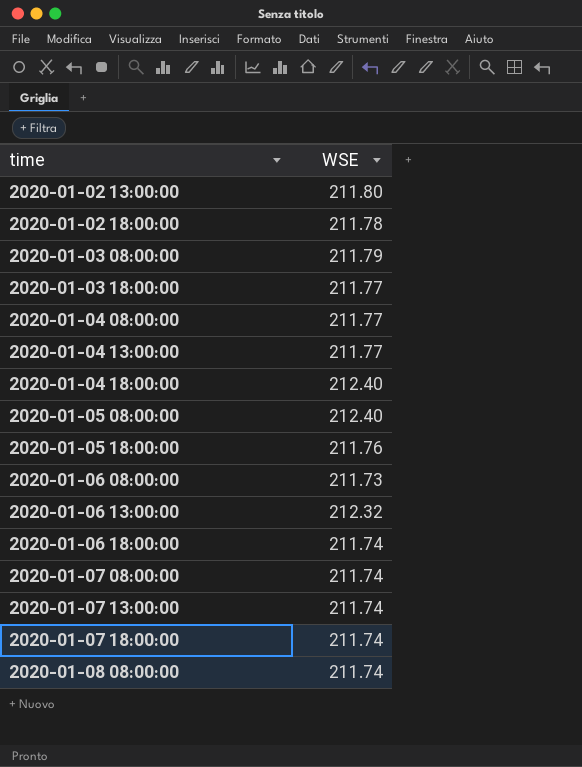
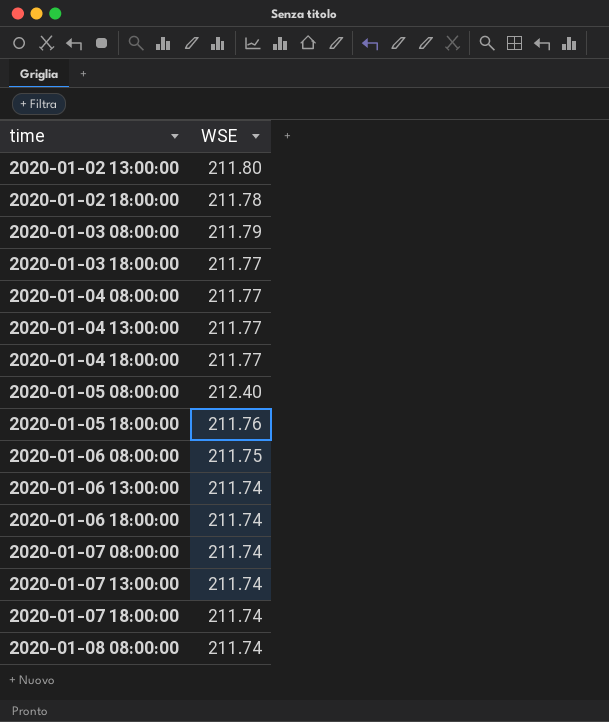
2020-01-04 18:00:00 | WSE: 212.40 -> 211.77
2020-01-06 08:00:00 | WSE: 211.73 -> 211.75
2020-01-06 13:00:00 | WSE: 212.32 -> 211.74

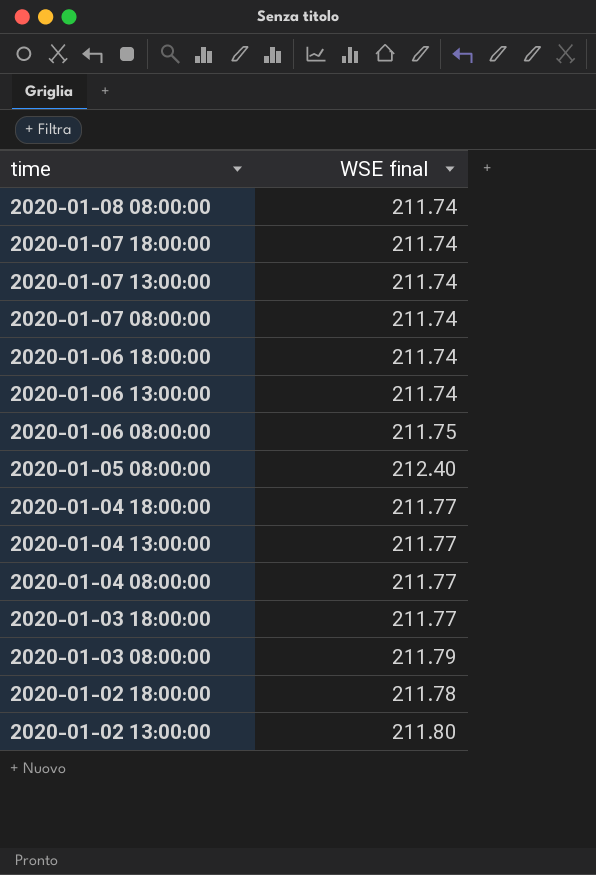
row order: time ascending -> time descending
column name: WSE -> WSE final
row 2020-01-05 18:00:00: 211.76 -> none

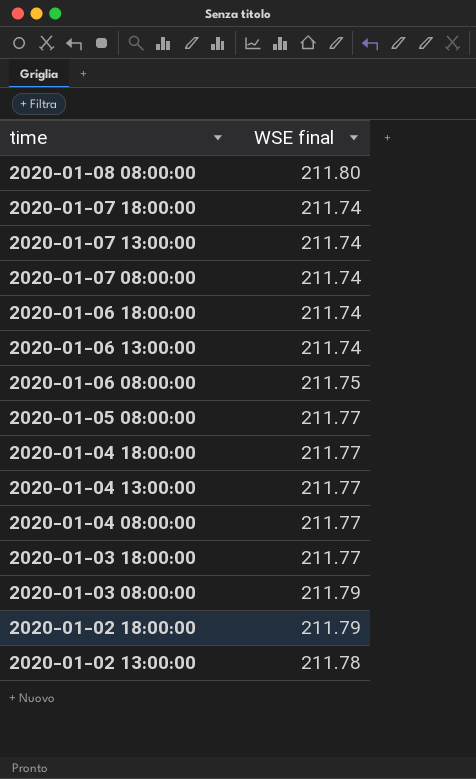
2020-01-08 08:00:00 | WSE final: 211.74 -> 211.80
2020-01-05 08:00:00 | WSE final: 212.40 -> 211.77
2020-01-02 18:00:00 | WSE final: 211.78 -> 211.79
2020-01-02 13:00:00 | WSE final: 211.80 -> 211.78

